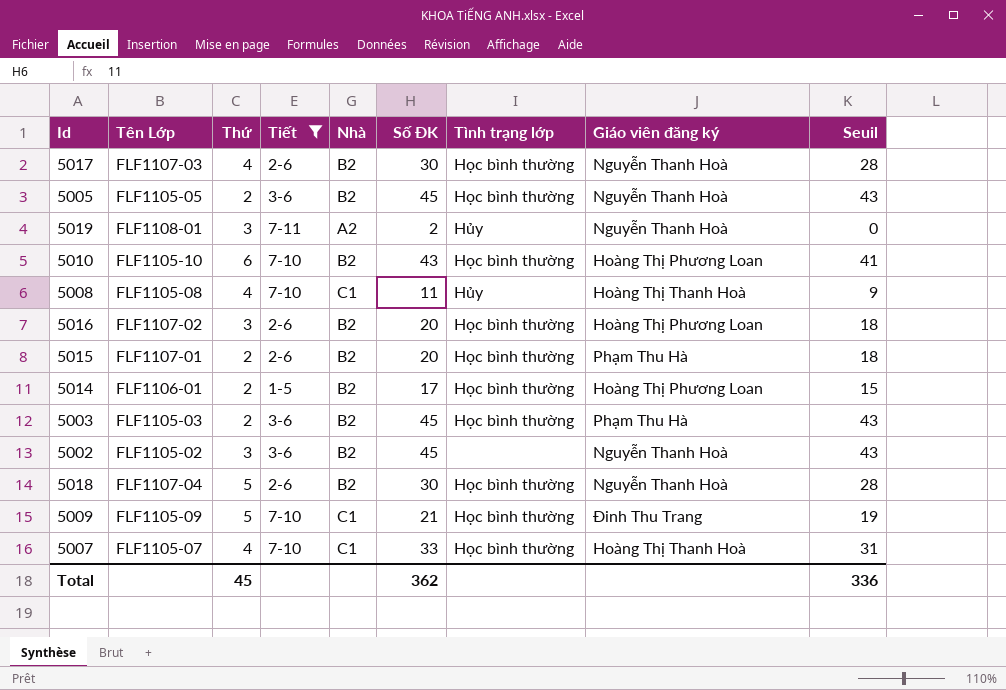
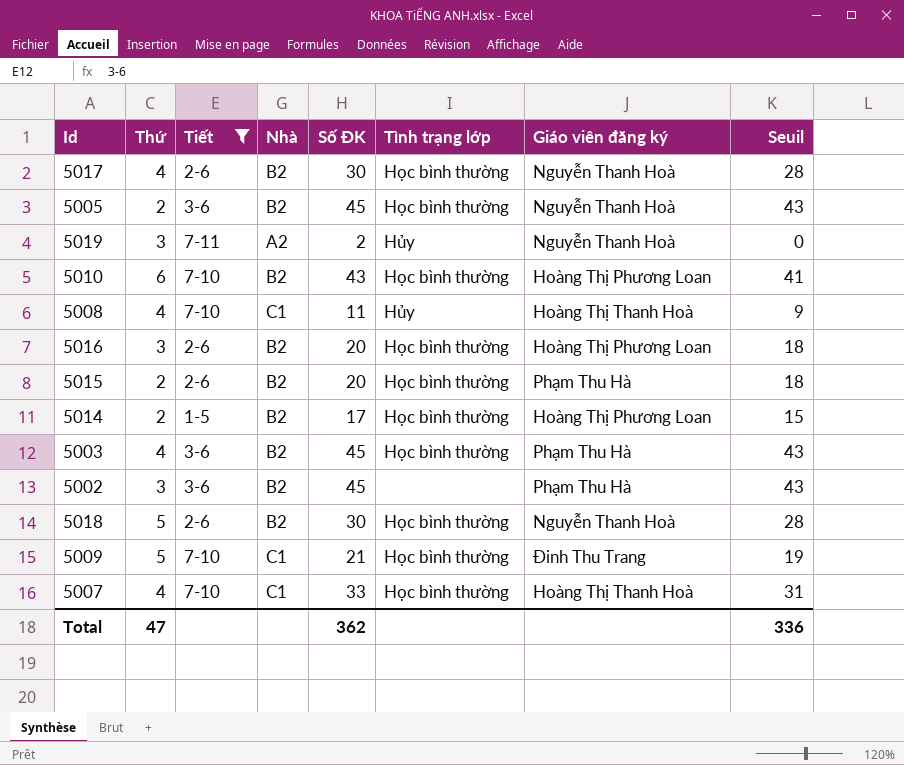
column Tên Lớp | position: 2 -> none
5003 | Thứ: 2 -> 4
5002 | Giáo viên đăng ký: Nguyễn Thanh Hoà -> Phạm Thu Hà
Total | Thứ: 45 -> 47

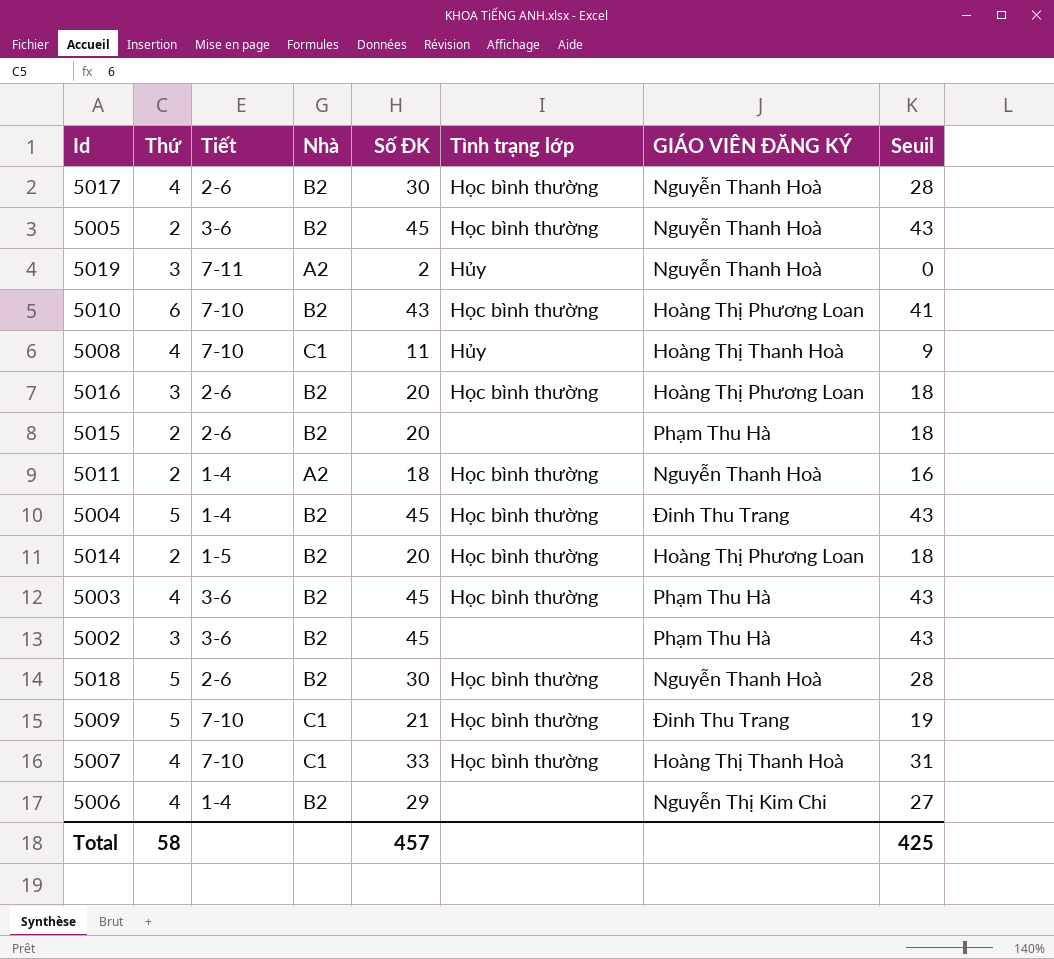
filter: Tiết != 1-4 -> none
column name: Giáo viên đăng ký -> GIÁO VIÊN ĐĂNG KÝ
5015 | Tình trạng lớp: Học bình thường -> none
5014 | Số ĐK: 17 -> 20
5014 | Seuil: 15 -> 18
Total | Thứ: 47 -> 58
Total | Số ĐK: 362 -> 457
Total | Seuil: 336 -> 425

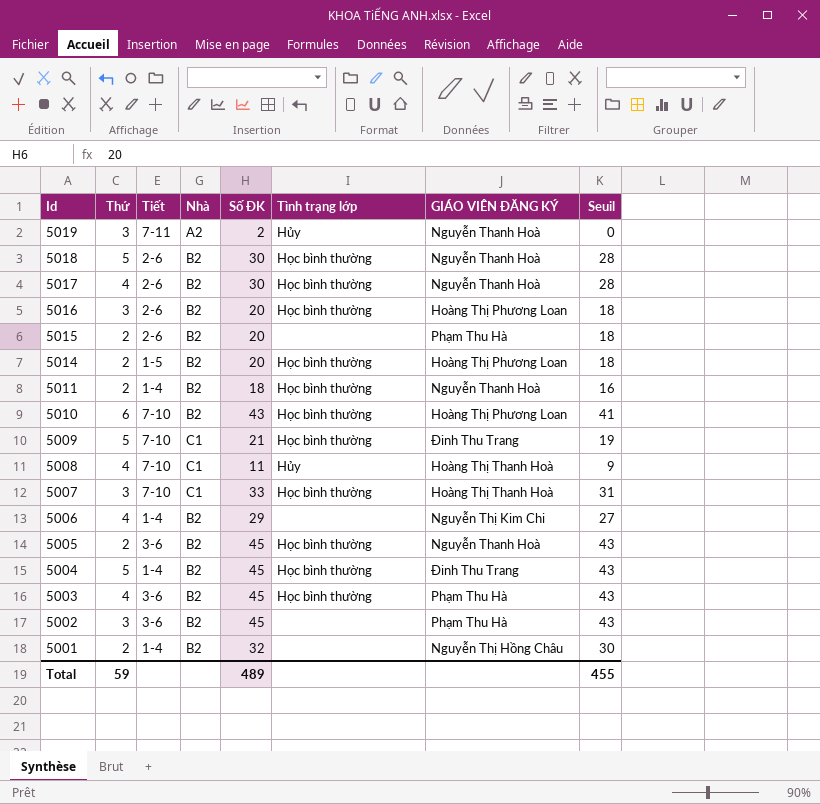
row order: none -> Id descending
5011 | Nhà: A2 -> B2
5007 | Thứ: 4 -> 3
row 5001: none -> 2 | 1-4 | B2 | 32 | none | Nguyễn Thị Hồng Châu | 30
Total | Thứ: 58 -> 59
Total | Số ĐK: 457 -> 489
Total | Seuil: 425 -> 455

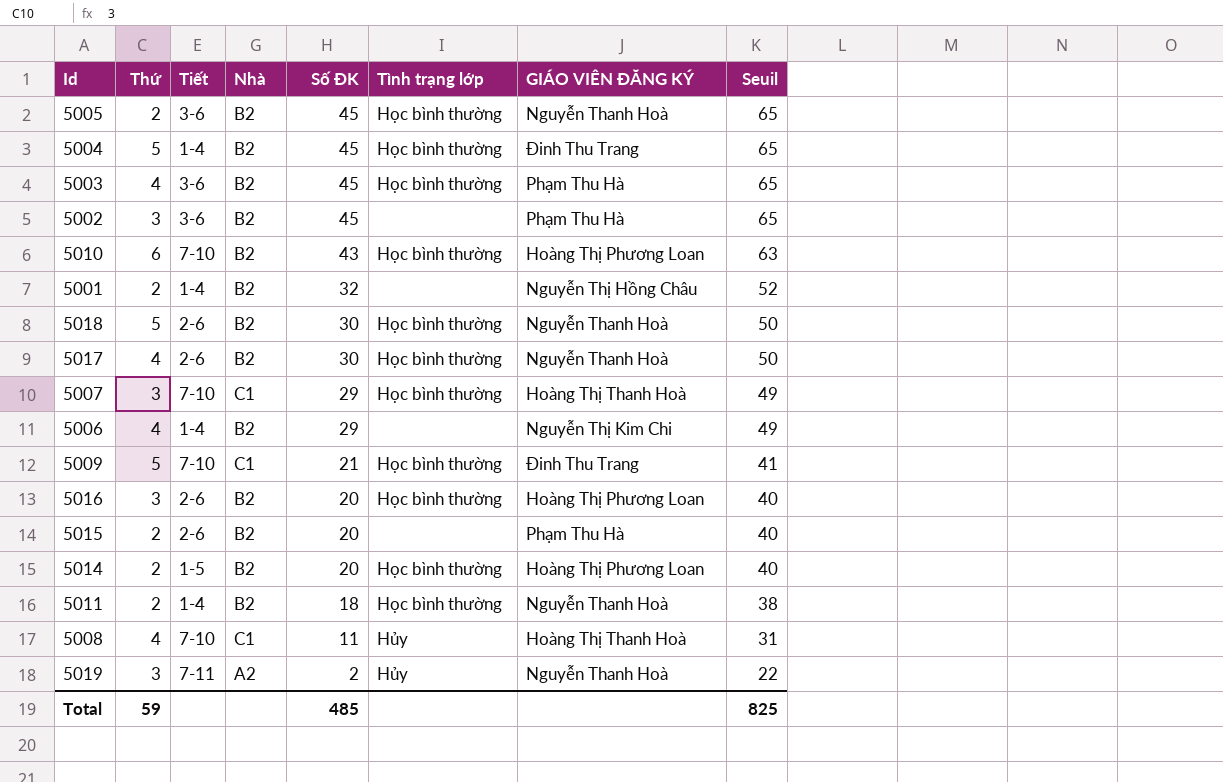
row order: Id descending -> Số ĐK descending
column Seuil | formula: [Số ĐK] - 2 -> [Số ĐK] + 20
5007 | Số ĐK: 33 -> 29
Total | Số ĐK: 489 -> 485
Total | Seuil: 455 -> 825

